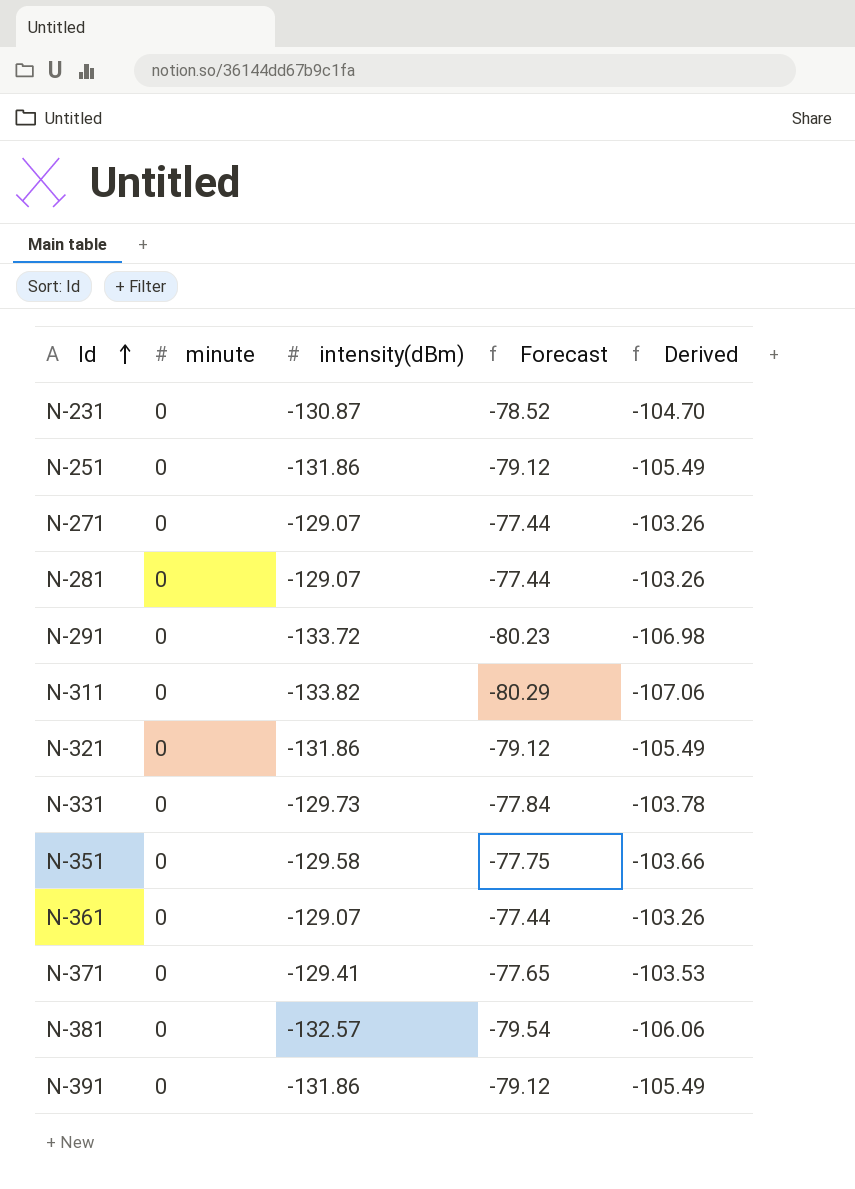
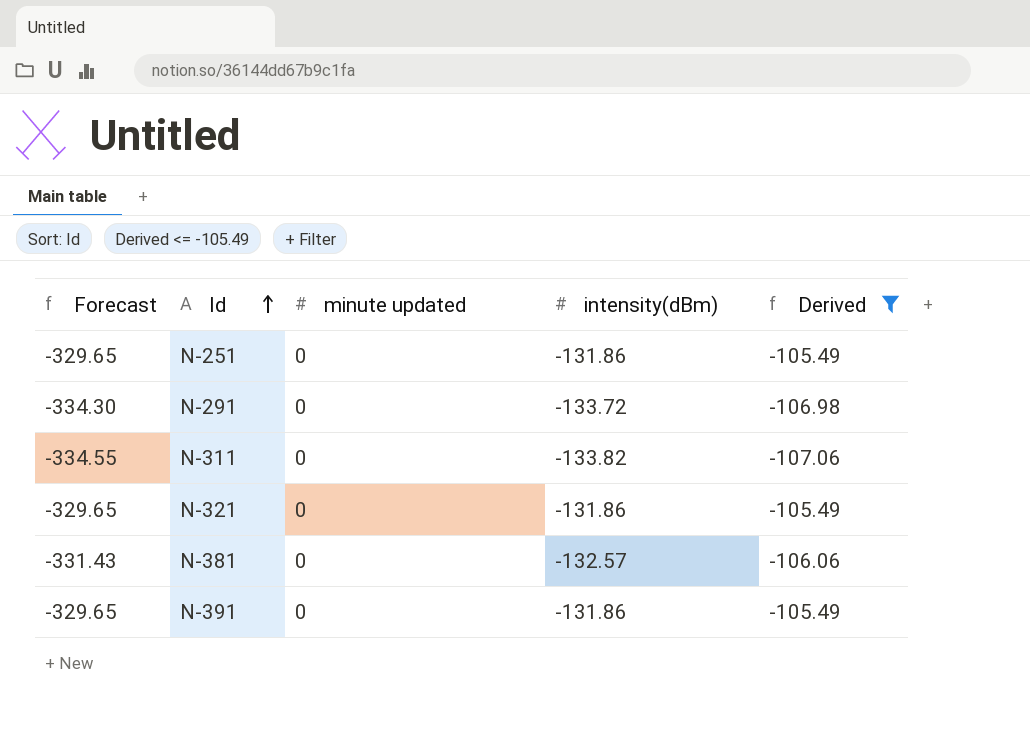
filter: none -> Derived <= -105.49
column Forecast | formula: [intensity(dBm)] * 0.6 -> [intensity(dBm)] * 2.5
column Forecast | position: 4 -> 1
column name: minute -> minute updated

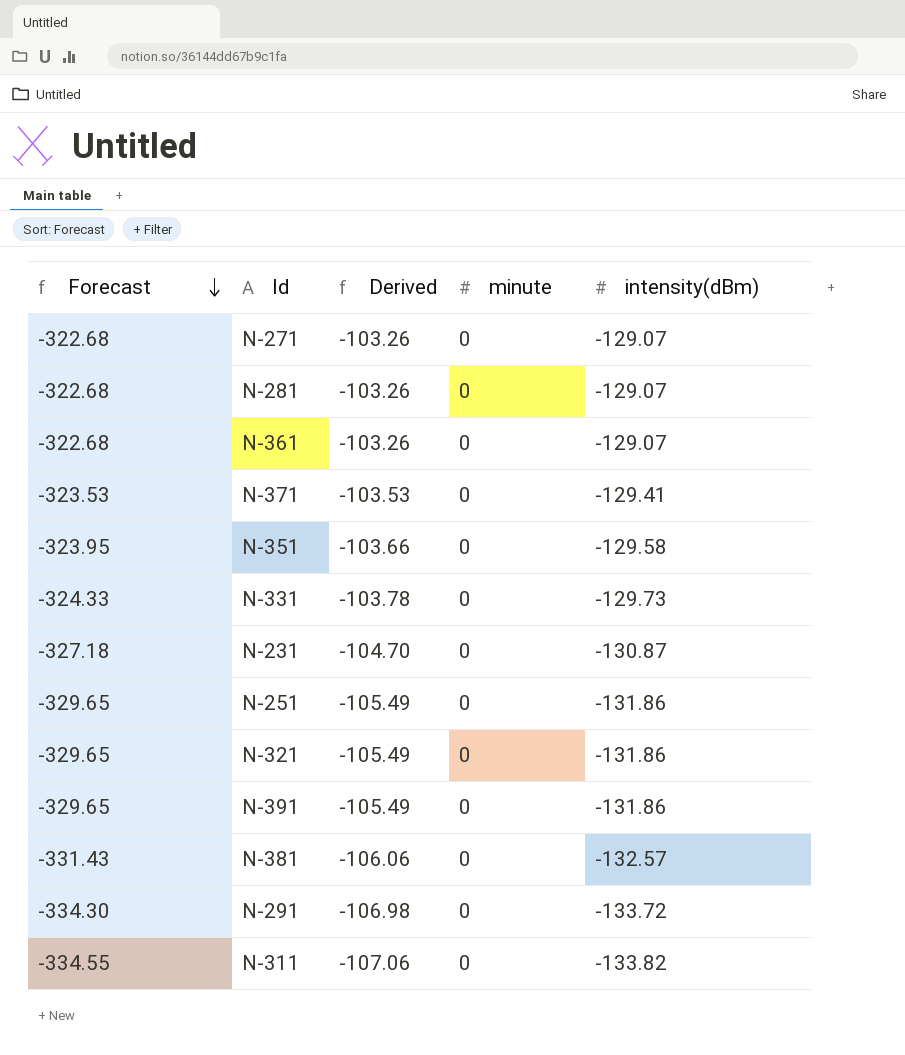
filter: Derived <= -105.49 -> none
row order: Id ascending -> Forecast descending
column Derived | position: 5 -> 3
column name: minute updated -> minute

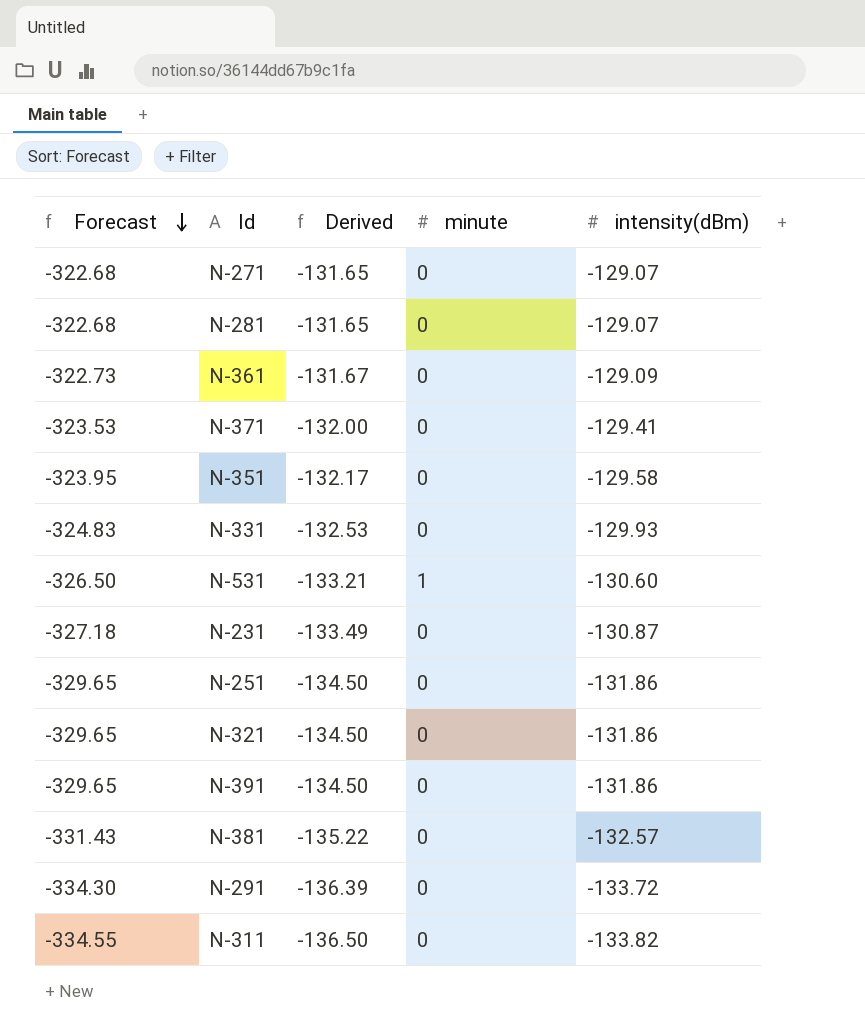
column Derived | formula: [intensity(dBm)] * 0.8 -> [intensity(dBm)] * 1.02
N-361 | Forecast: -322.68 -> -322.73
N-361 | intensity(dBm): -129.07 -> -129.09
N-331 | Forecast: -324.33 -> -324.83
N-331 | intensity(dBm): -129.73 -> -129.93
row N-531: none -> -326.50 | -133.21 | 1 | -130.60

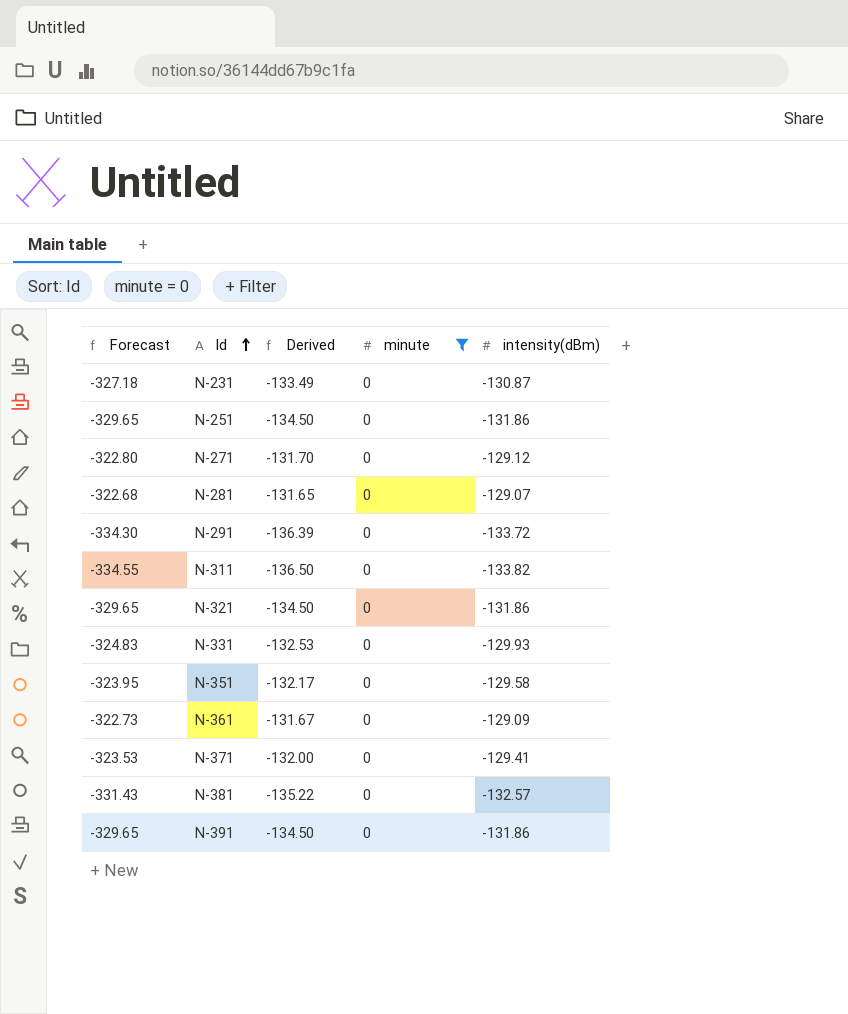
filter: none -> minute = 0
row order: Forecast descending -> Id ascending
N-271 | Forecast: -322.68 -> -322.80
N-271 | Derived: -131.65 -> -131.70
N-271 | intensity(dBm): -129.07 -> -129.12

